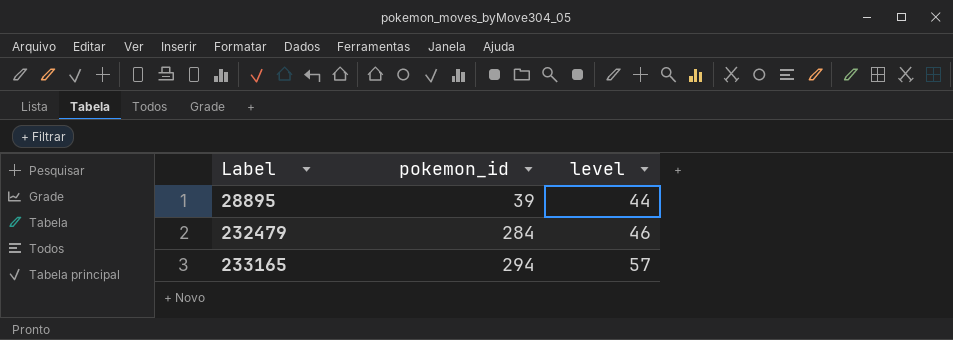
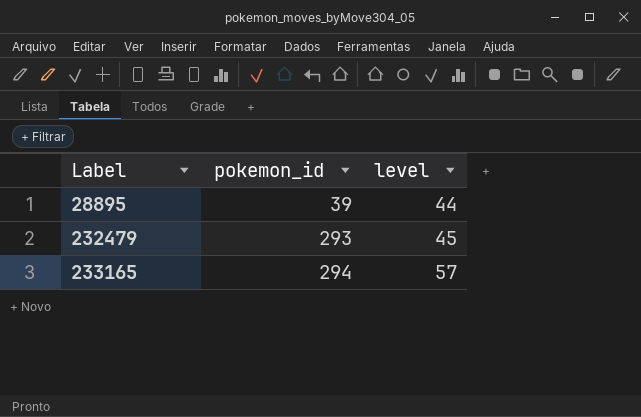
232479 | pokemon_id: 284 -> 293
232479 | level: 46 -> 45

